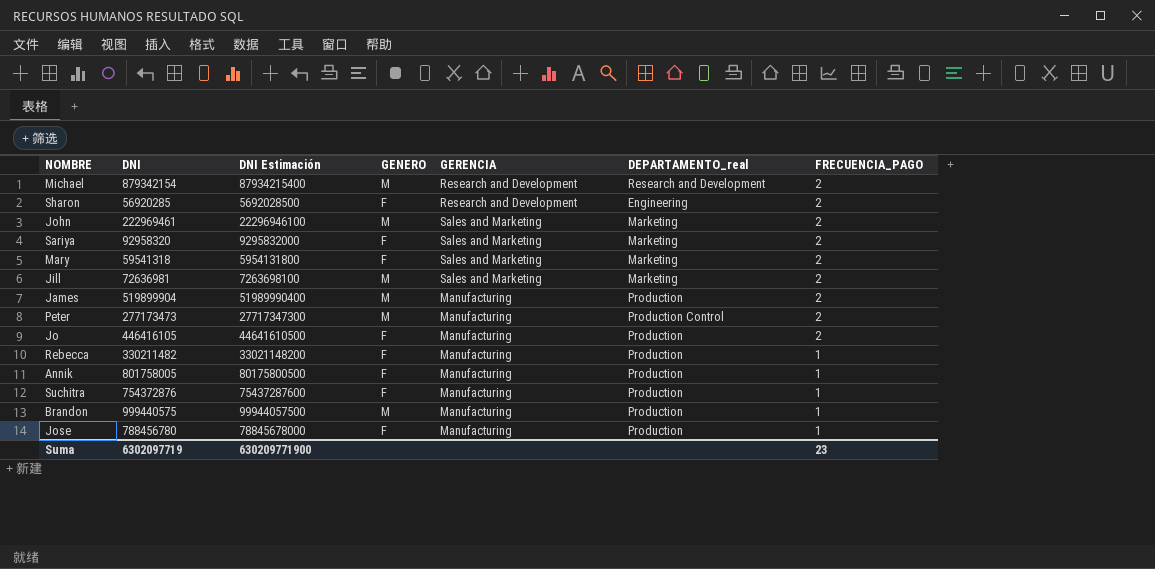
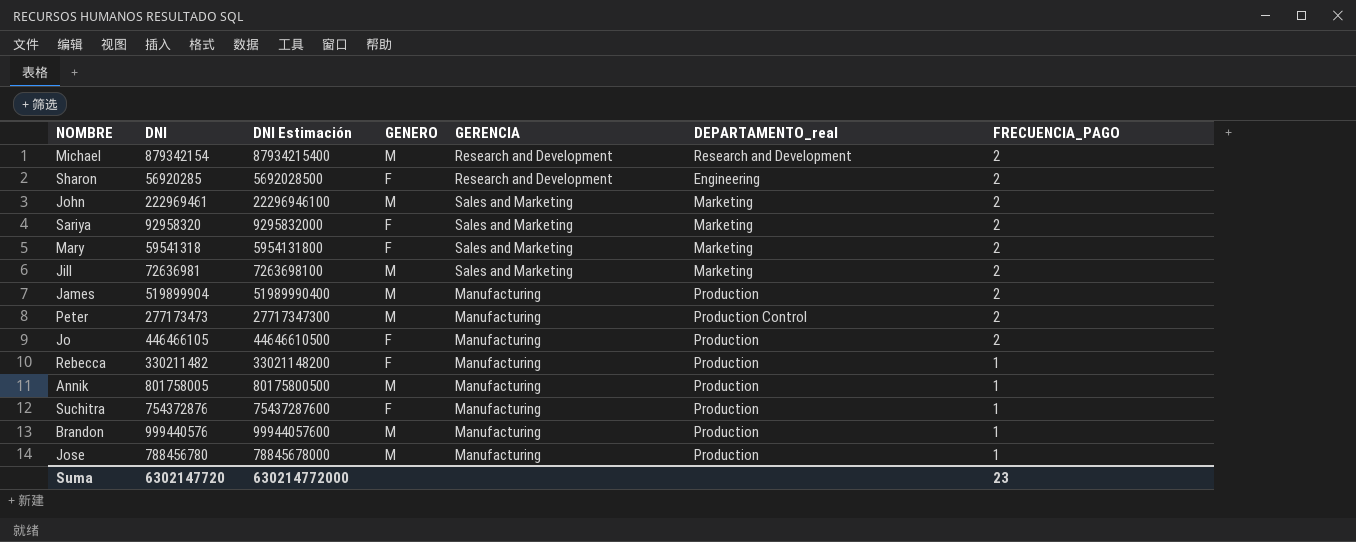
Jo | DNI: 446416105 -> 446466105
Jo | DNI Estimación: 44641610500 -> 44646610500
Annik | GENERO: F -> M
Brandon | DNI: 999440575 -> 999440576
Brandon | DNI Estimación: 99944057500 -> 99944057600
Jose | GENERO: F -> M
Suma | DNI: 6302097719 -> 6302147720
Suma | DNI Estimación: 630209771900 -> 630214772000

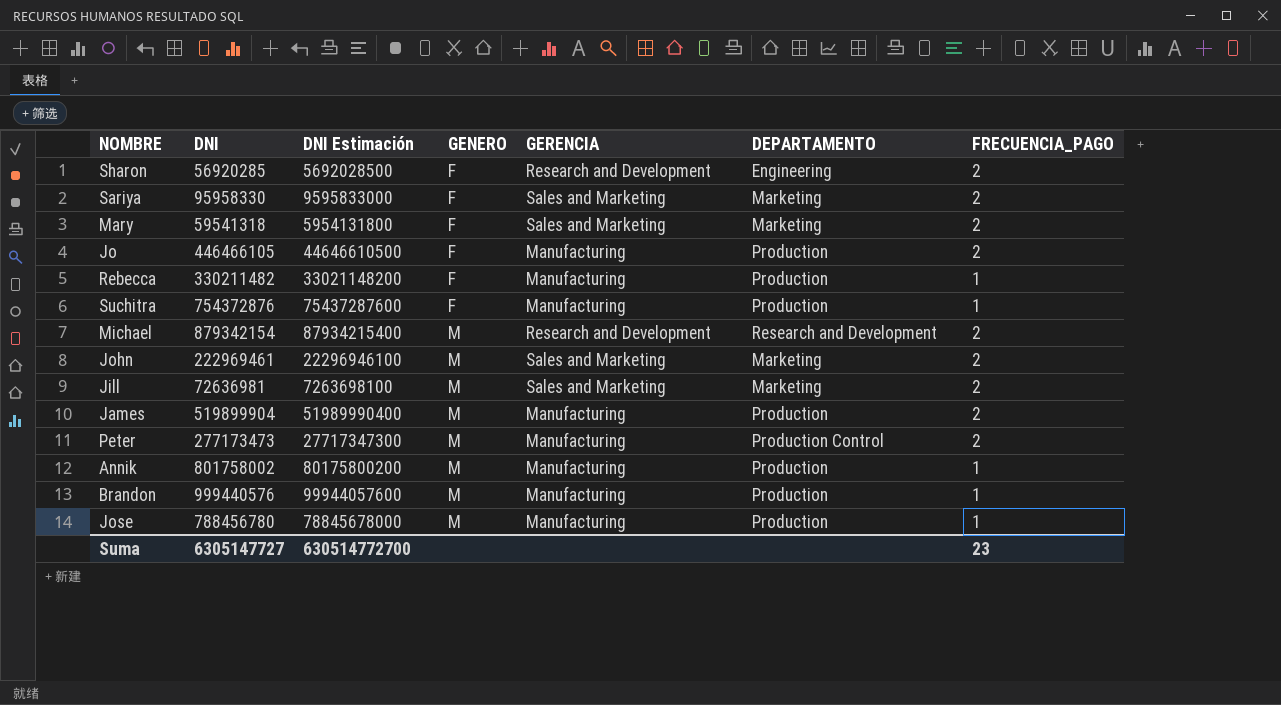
row order: FRECUENCIA_PAGO descending -> GENERO ascending
column name: DEPARTAMENTO_real -> DEPARTAMENTO
Sariya | DNI: 92958320 -> 95958330
Sariya | DNI Estimación: 9295832000 -> 9595833000
Annik | DNI: 801758005 -> 801758002
Annik | DNI Estimación: 80175800500 -> 80175800200
Suma | DNI: 6302147720 -> 6305147727
Suma | DNI Estimación: 630214772000 -> 630514772700

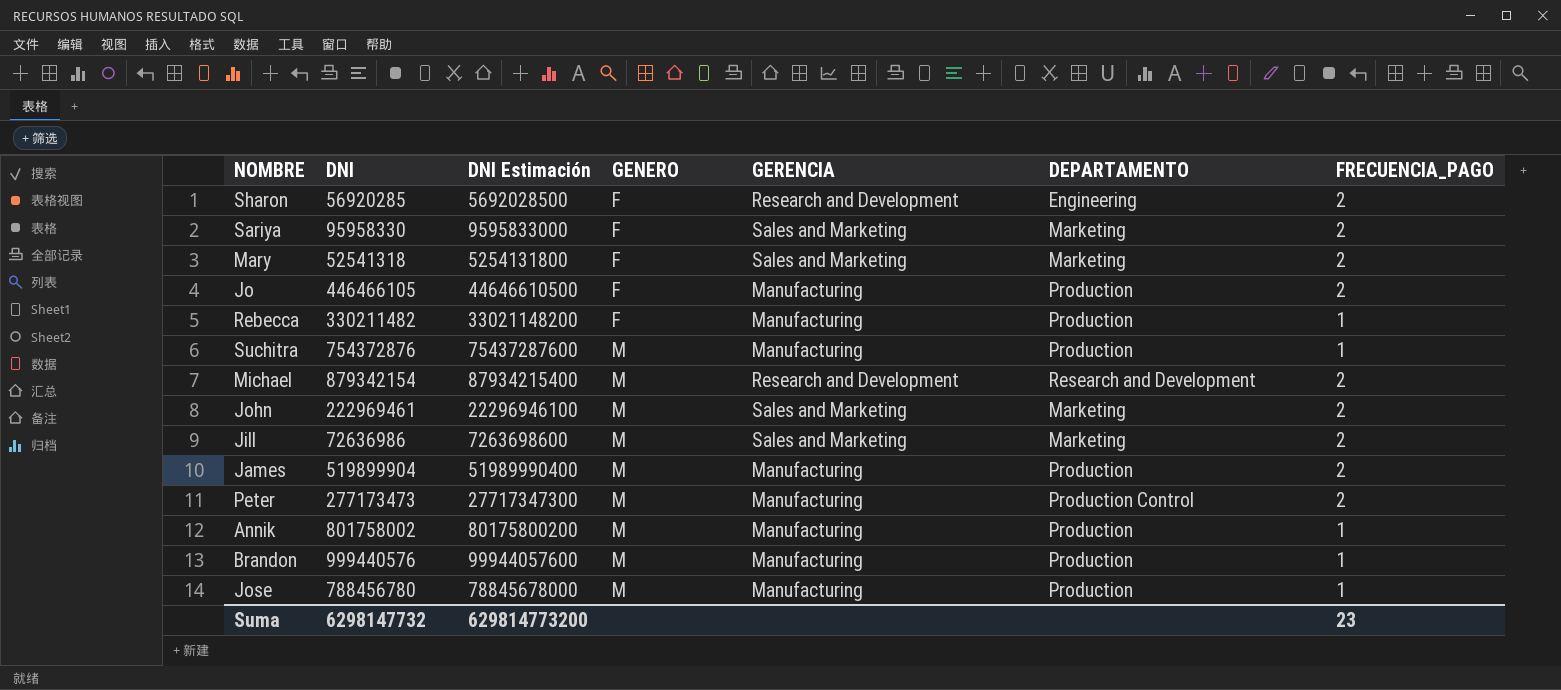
Mary | DNI: 59541318 -> 52541318
Mary | DNI Estimación: 5954131800 -> 5254131800
Suchitra | GENERO: F -> M
Jill | DNI: 72636981 -> 72636986
Jill | DNI Estimación: 7263698100 -> 7263698600
Suma | DNI: 6305147727 -> 6298147732
Suma | DNI Estimación: 630514772700 -> 629814773200

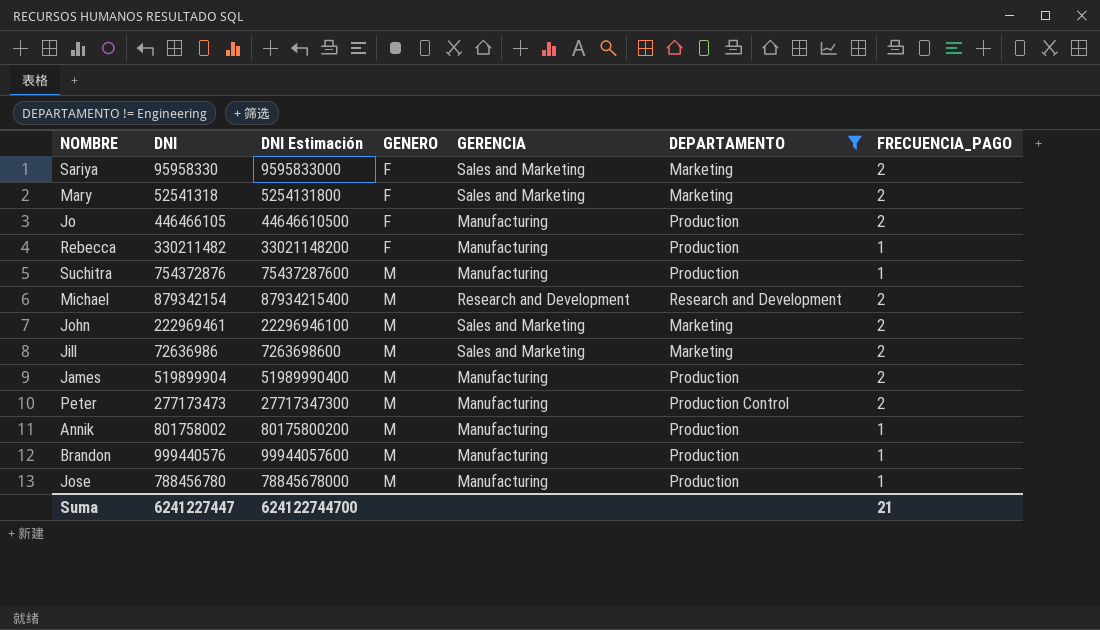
filter: none -> DEPARTAMENTO != Engineering
Suma | DNI: 6298147732 -> 6241227447
Suma | DNI Estimación: 629814773200 -> 624122744700
Suma | FRECUENCIA_PAGO: 23 -> 21

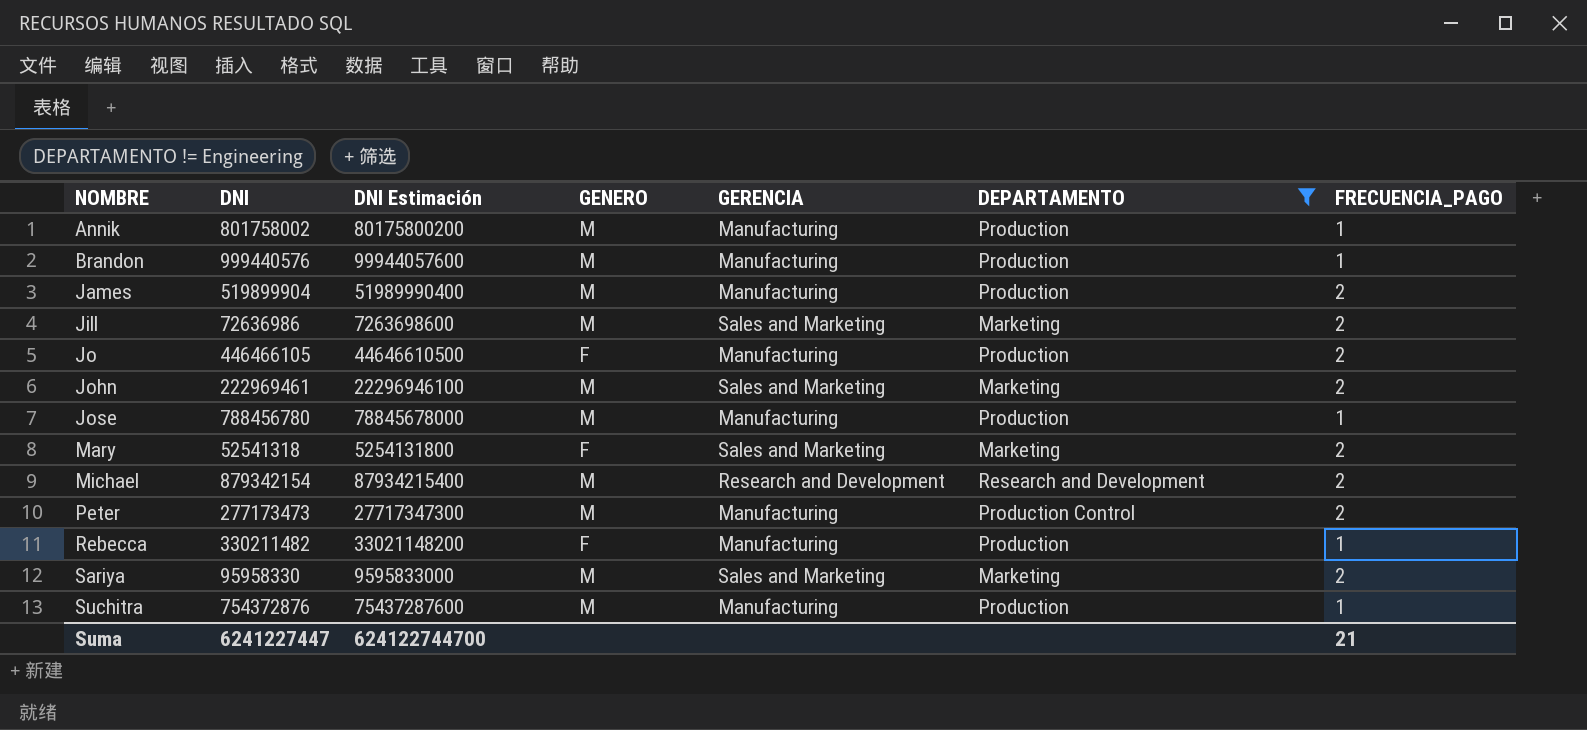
row order: GENERO ascending -> NOMBRE ascending
Sariya | GENERO: F -> M

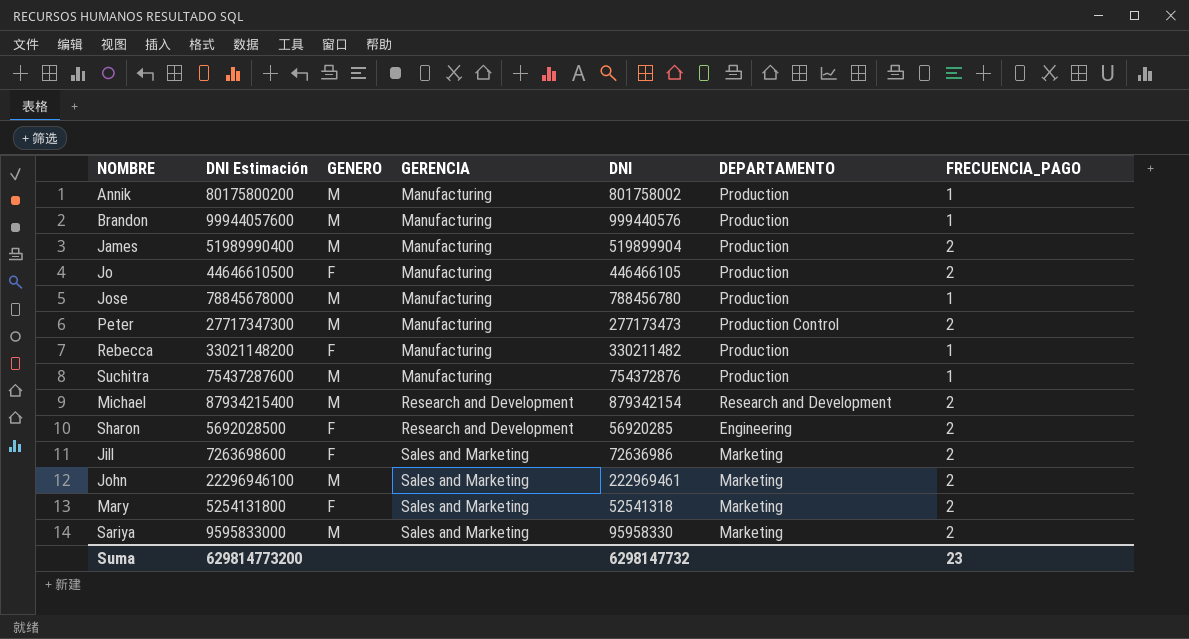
filter: DEPARTAMENTO != Engineering -> none
row order: NOMBRE ascending -> GERENCIA ascending
column DNI | position: 2 -> 5
Jill | GENERO: M -> F
Suma | DNI Estimación: 624122744700 -> 629814773200
Suma | DNI: 6241227447 -> 6298147732
Suma | FRECUENCIA_PAGO: 21 -> 23

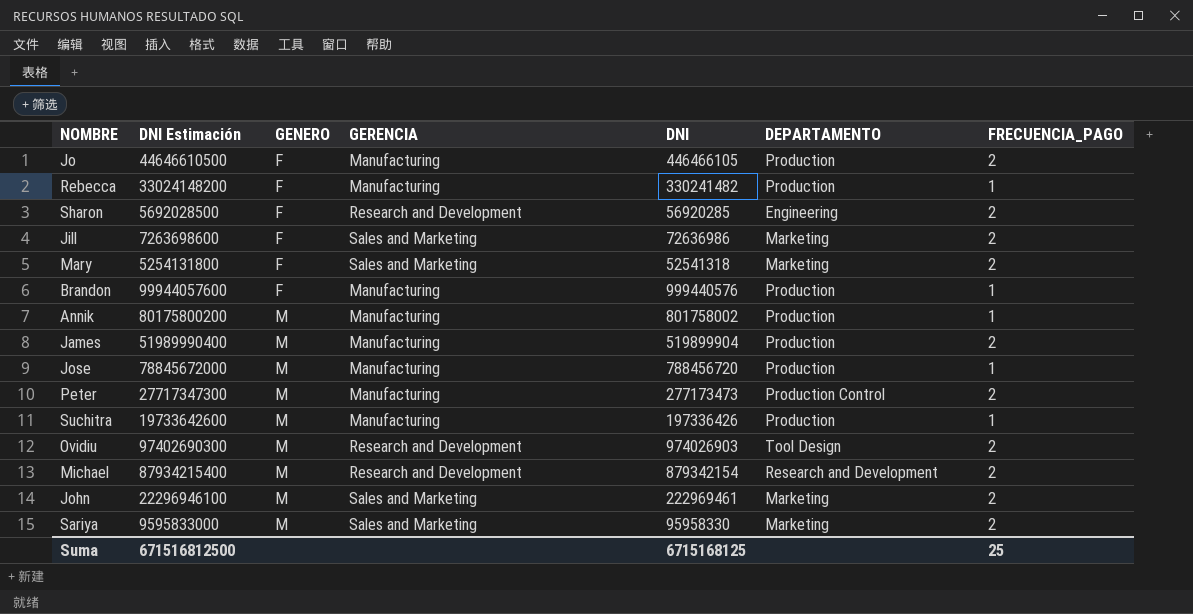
row order: GERENCIA ascending -> GENERO ascending
Rebecca | DNI Estimación: 33021148200 -> 33024148200
Rebecca | DNI: 330211482 -> 330241482
Brandon | GENERO: M -> F
Jose | DNI Estimación: 78845678000 -> 78845672000
Jose | DNI: 788456780 -> 788456720
Suchitra | DNI Estimación: 75437287600 -> 19733642600
Suchitra | DNI: 754372876 -> 197336426
row Ovidiu: none -> 97402690300 | M | Research and Development | 974026903 | Tool Design | 2
Suma | DNI Estimación: 629814773200 -> 671516812500
Suma | DNI: 6298147732 -> 6715168125
Suma | FRECUENCIA_PAGO: 23 -> 25

